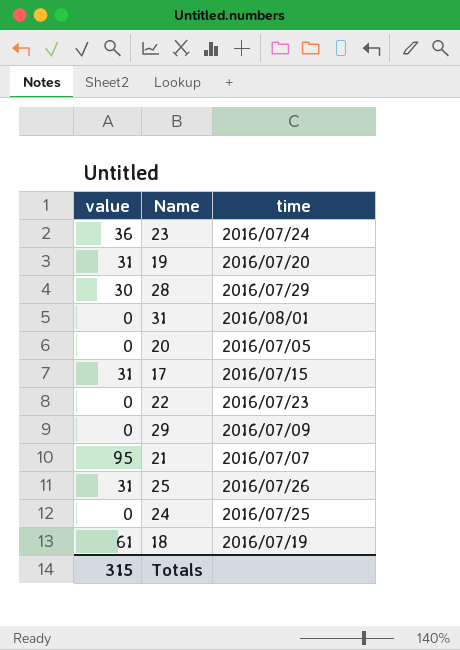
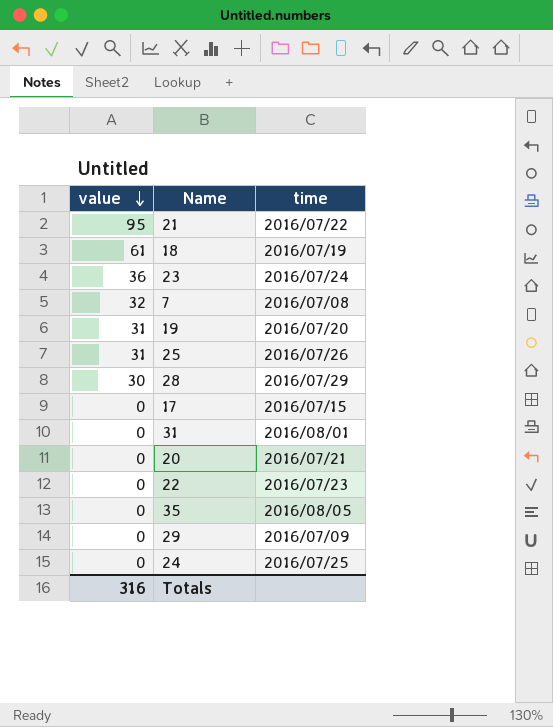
row order: none -> value descending
21 | time: 2016/07/07 -> 2016/07/22
row 7: none -> 32 | 2016/07/08
17 | value: 31 -> 0
20 | time: 2016/07/05 -> 2016/07/21
row 35: none -> 0 | 2016/08/05
Totals | value: 315 -> 316

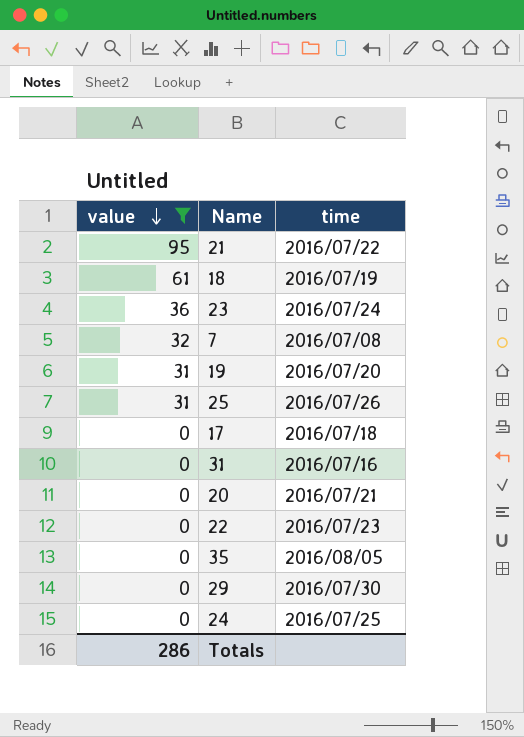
filter: none -> value != 30
17 | time: 2016/07/15 -> 2016/07/18
31 | time: 2016/08/01 -> 2016/07/16
29 | time: 2016/07/09 -> 2016/07/30
Totals | value: 316 -> 286

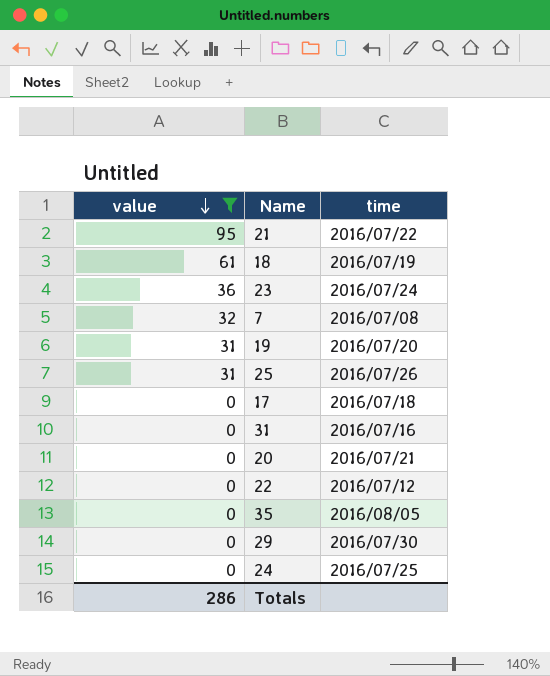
22 | time: 2016/07/23 -> 2016/07/12

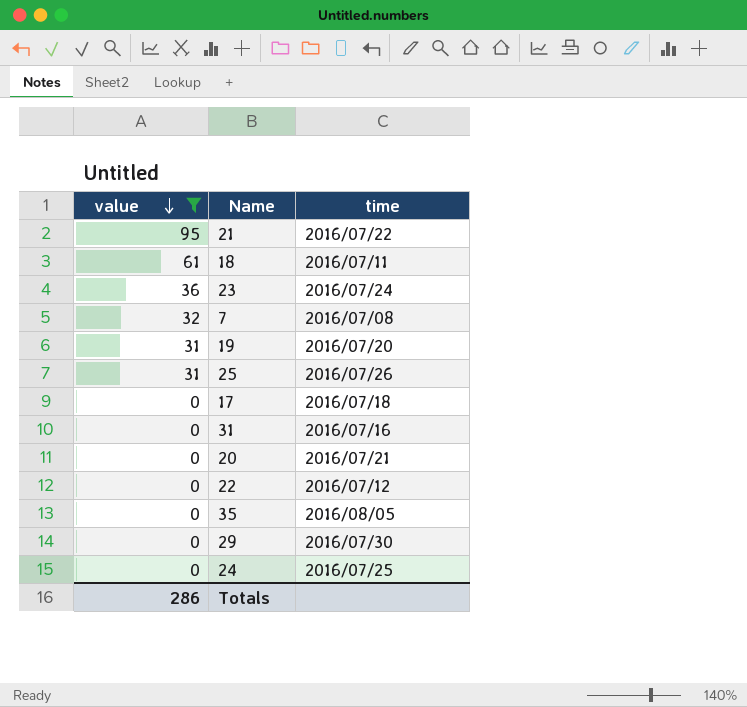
18 | time: 2016/07/19 -> 2016/07/11

